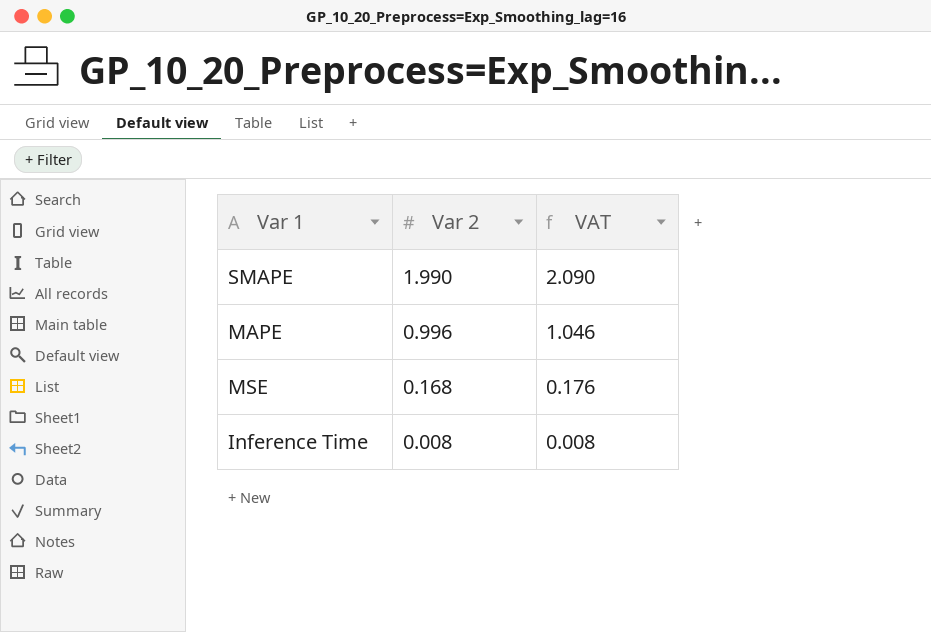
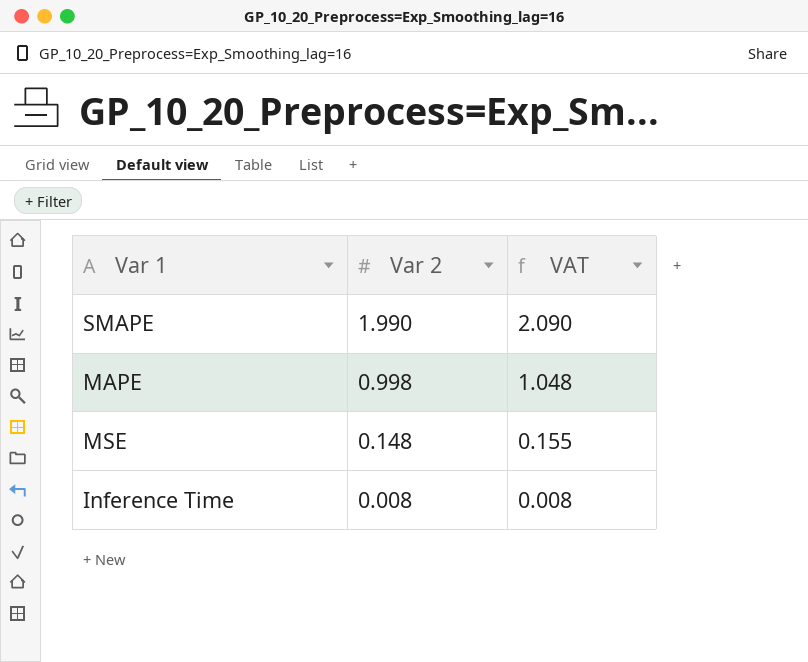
MAPE | Var 2: 0.996 -> 0.998
MAPE | VAT: 1.046 -> 1.048
MSE | Var 2: 0.168 -> 0.148
MSE | VAT: 0.176 -> 0.155

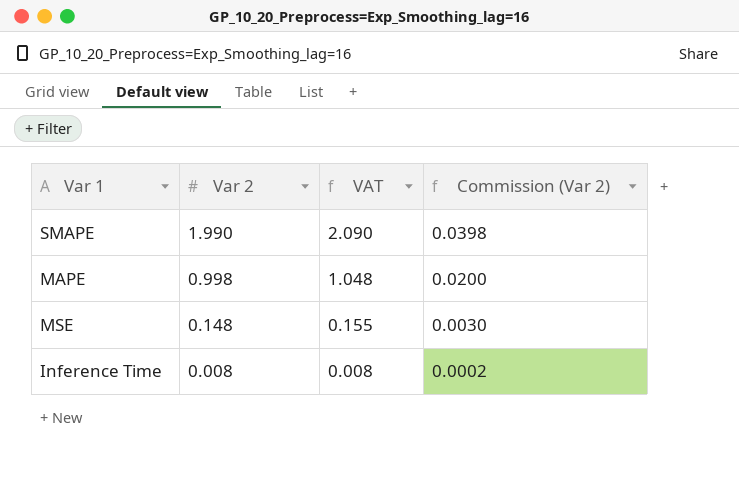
column Commission (Var 2) | formula: none -> [Var 2] * 0.02

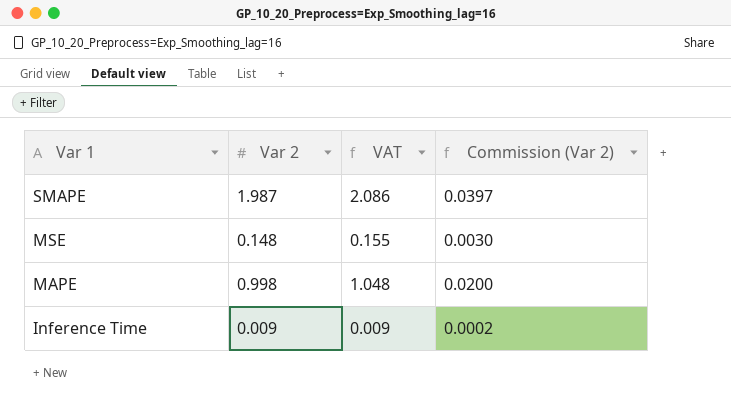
row order: Var 2 descending -> Var 1 descending
SMAPE | Var 2: 1.990 -> 1.987
SMAPE | VAT: 2.090 -> 2.086
SMAPE | Commission (Var 2): 0.0398 -> 0.0397
Inference Time | Var 2: 0.008 -> 0.009
Inference Time | VAT: 0.008 -> 0.009

